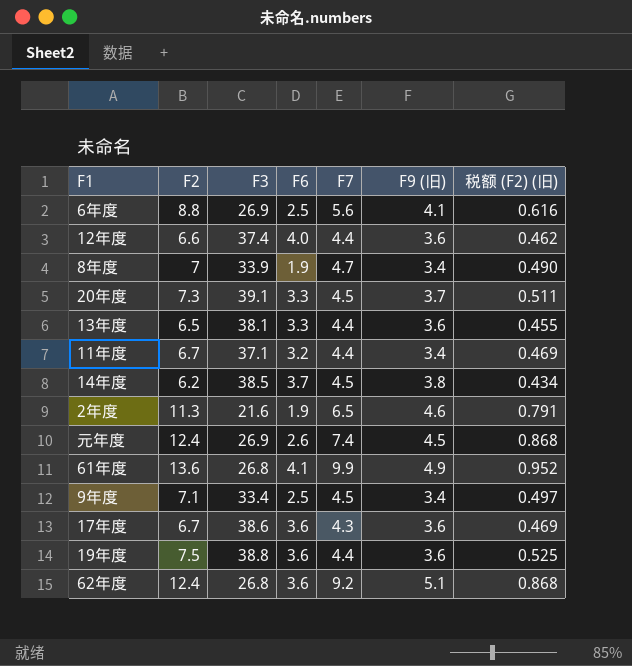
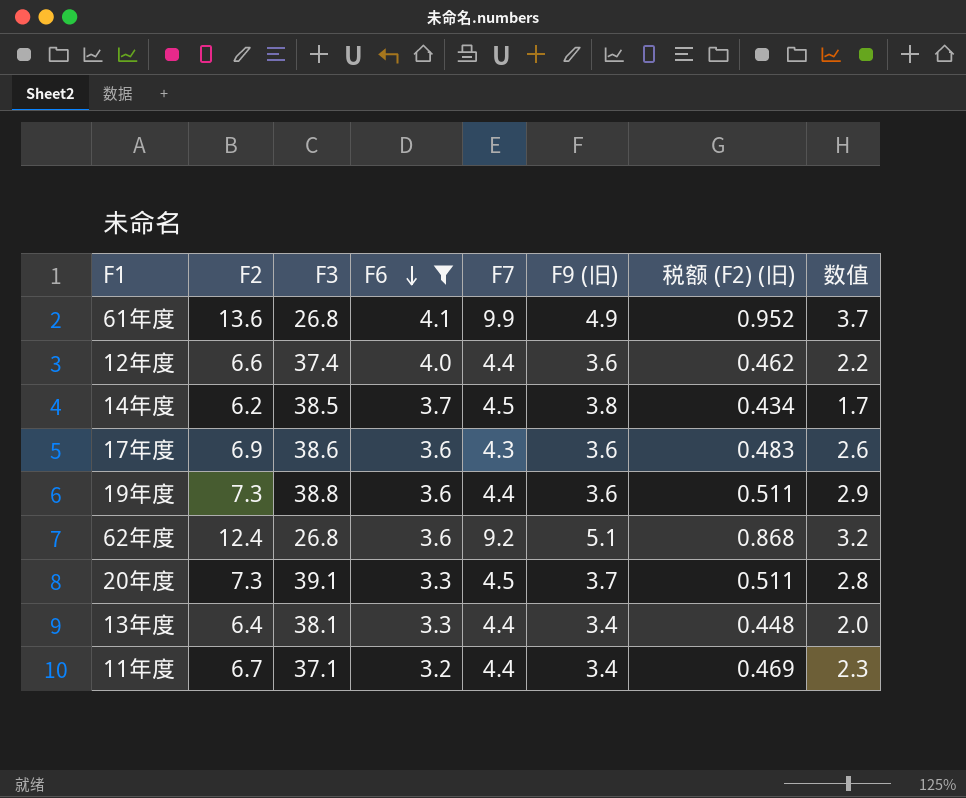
filter: none -> F6 >= 3.2
row order: none -> F6 descending
column 数值 | formula: none -> [F2] - [F7]
17年度 | F2: 6.7 -> 6.9
17年度 | 税额 (F2) (旧): 0.469 -> 0.483
19年度 | F2: 7.5 -> 7.3
19年度 | 税额 (F2) (旧): 0.525 -> 0.511
13年度 | F2: 6.5 -> 6.4
13年度 | F9 (旧): 3.6 -> 3.4
13年度 | 税额 (F2) (旧): 0.455 -> 0.448

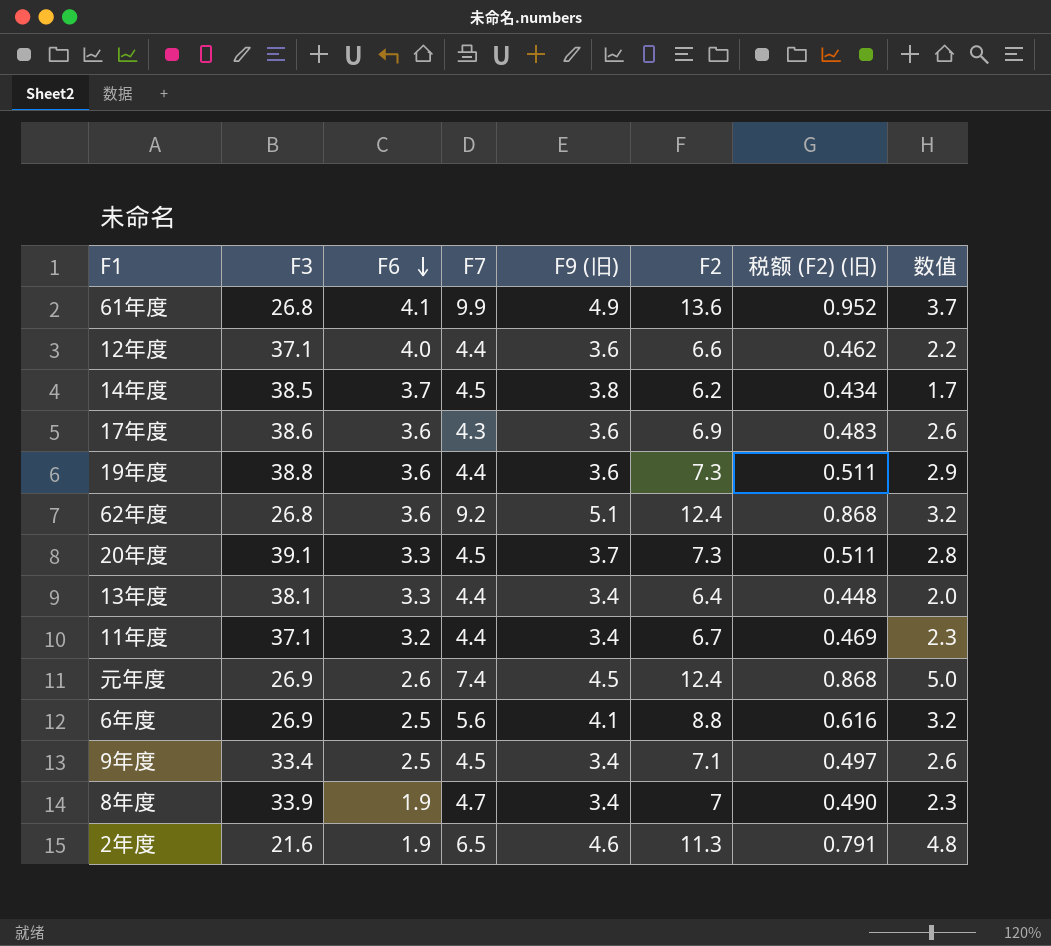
filter: F6 >= 3.2 -> none
column F2 | position: 2 -> 6
12年度 | F3: 37.4 -> 37.1

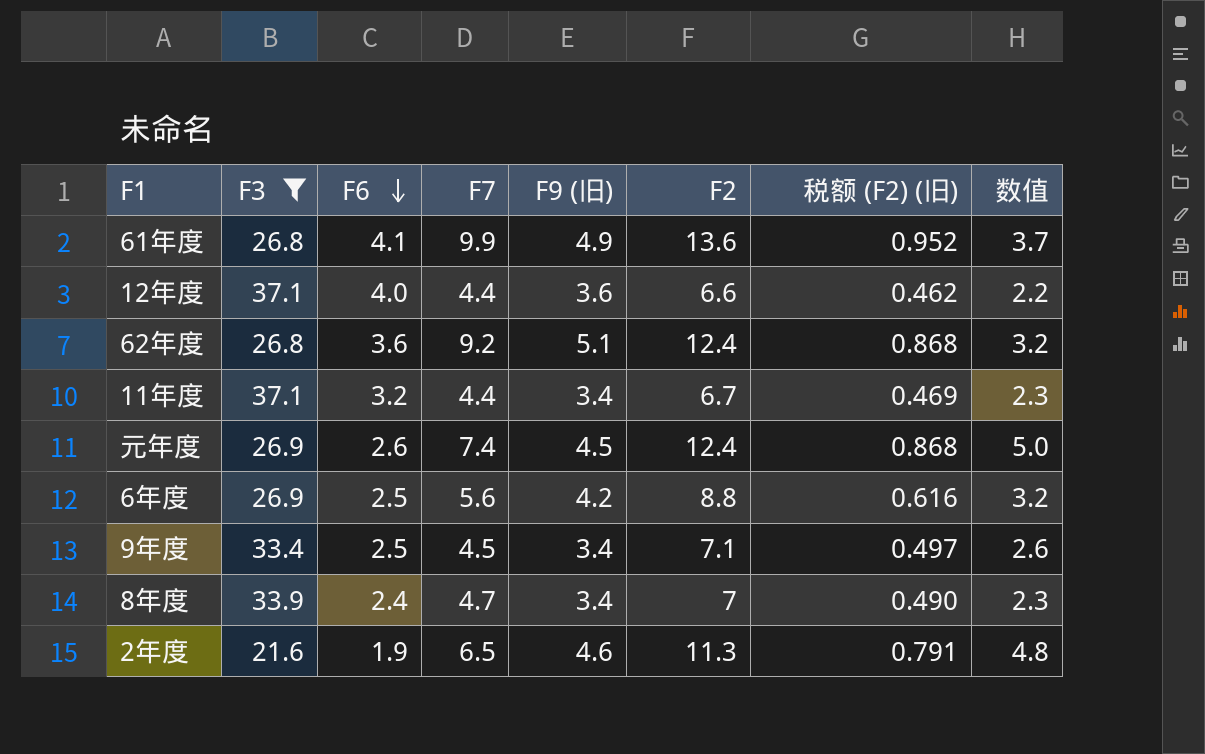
filter: none -> F3 <= 37.1
6年度 | F9 (旧): 4.1 -> 4.2
8年度 | F6: 1.9 -> 2.4

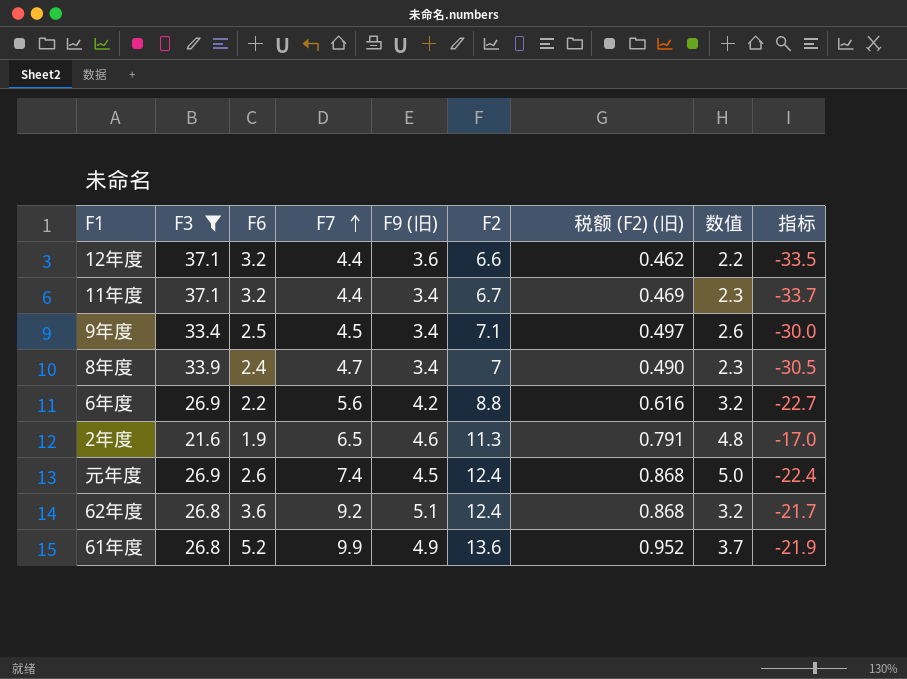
row order: F6 descending -> F7 ascending
column 指标 | formula: none -> [F9 (旧)] - [F3]
12年度 | F6: 4.0 -> 3.2
6年度 | F6: 2.5 -> 2.2
61年度 | F6: 4.1 -> 5.2

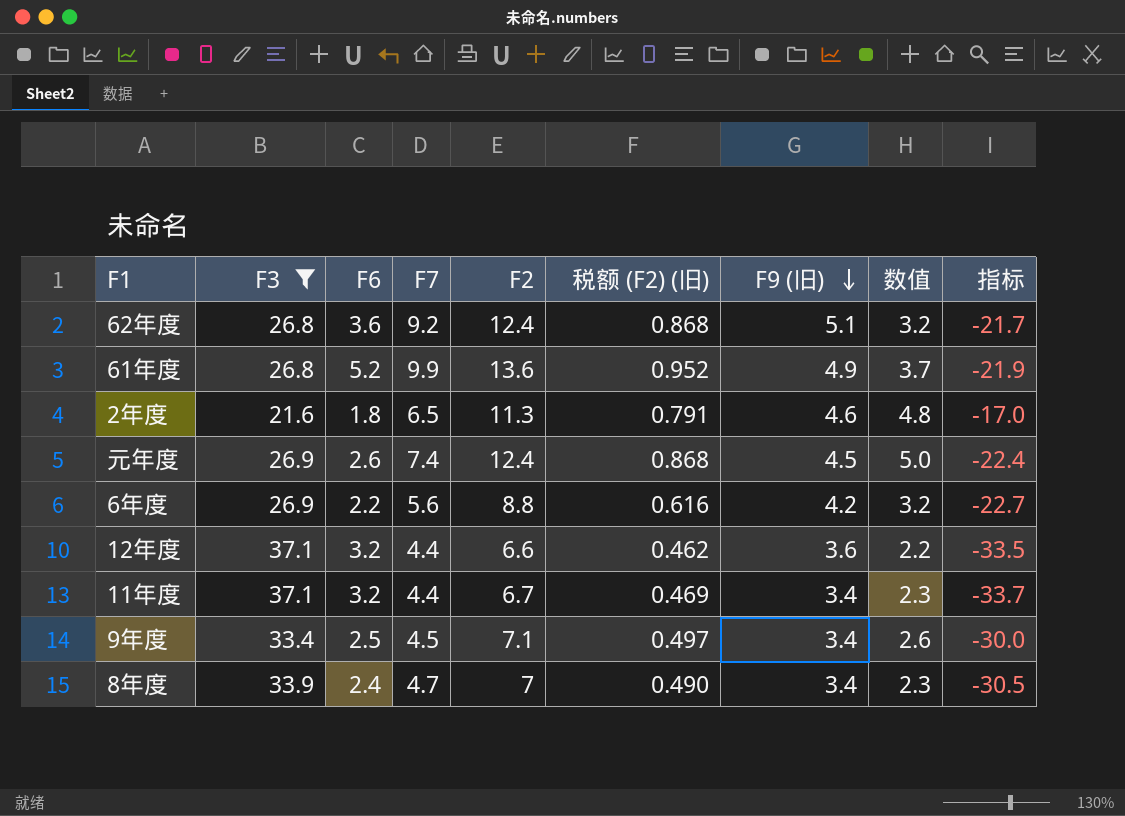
row order: F7 ascending -> F9 (旧) descending
column F9 (旧) | position: 5 -> 7
2年度 | F6: 1.9 -> 1.8

